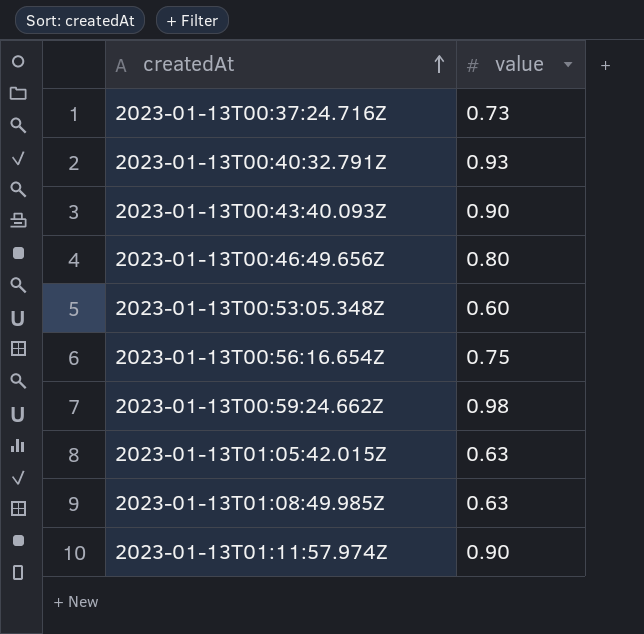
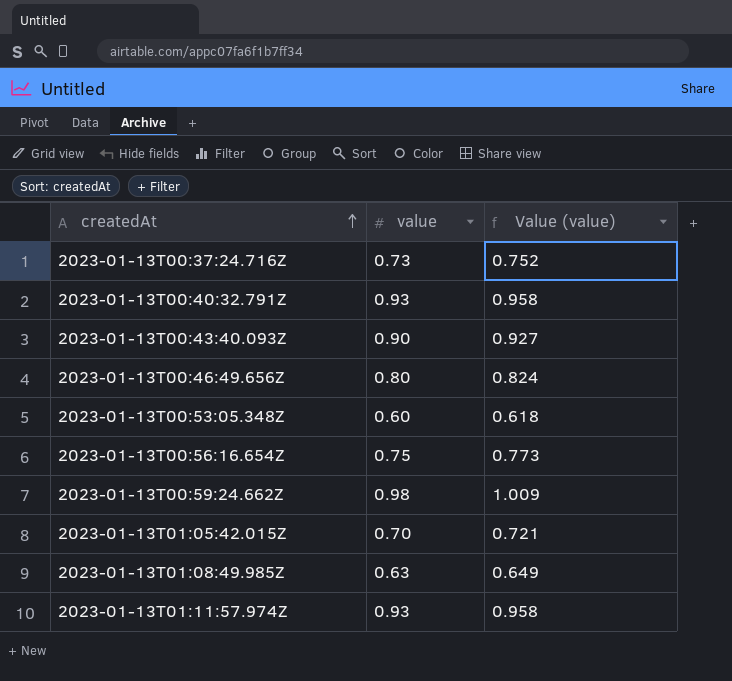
column Value (value) | formula: none -> [value] * 1.03
2023-01-13T01:05:42.015Z | value: 0.63 -> 0.70
2023-01-13T01:11:57.974Z | value: 0.90 -> 0.93

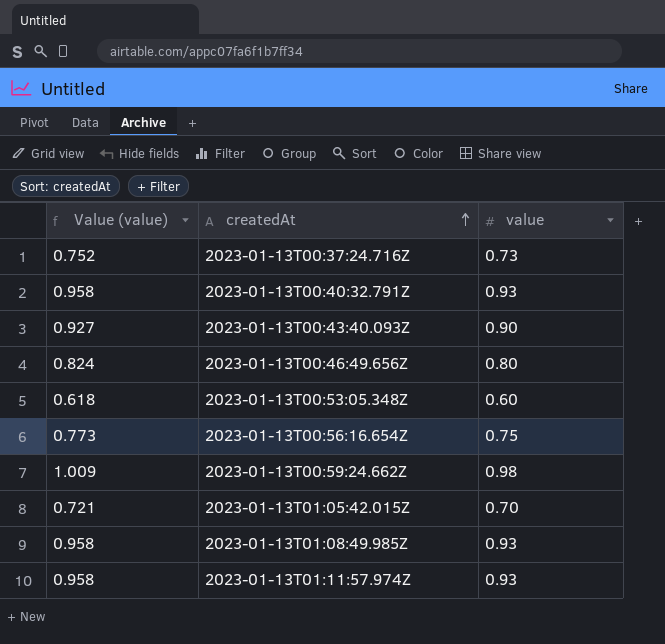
column Value (value) | position: 3 -> 1
2023-01-13T01:08:49.985Z | Value (value): 0.649 -> 0.958
2023-01-13T01:08:49.985Z | value: 0.63 -> 0.93

